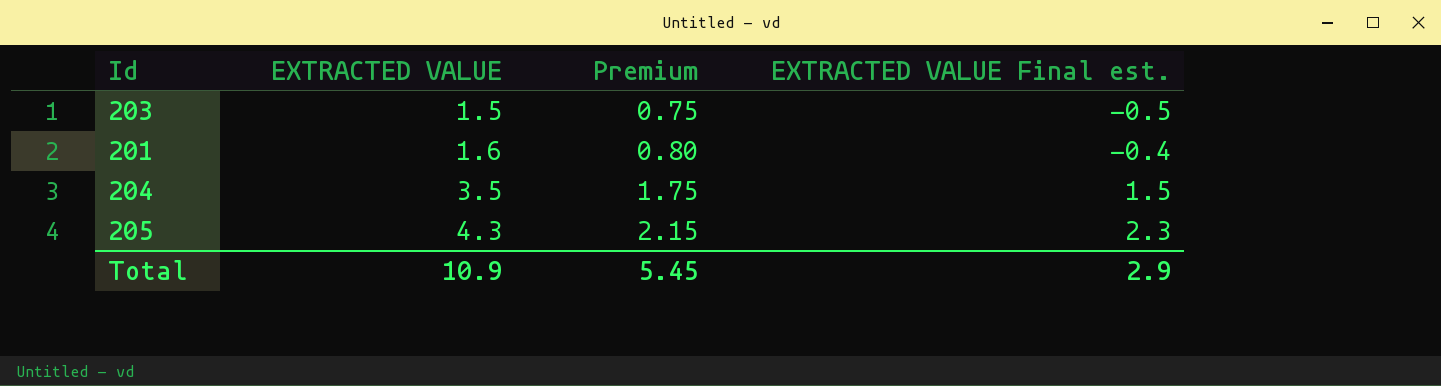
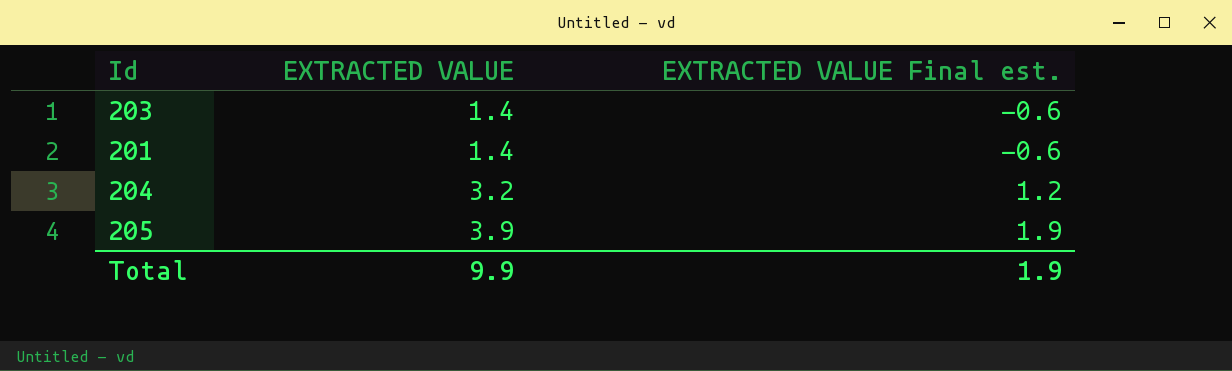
column Premium | formula: [EXTRACTED VALUE] * 0.5 -> none
203 | EXTRACTED VALUE: 1.5 -> 1.4
203 | EXTRACTED VALUE Final est.: -0.5 -> -0.6
201 | EXTRACTED VALUE: 1.6 -> 1.4
201 | EXTRACTED VALUE Final est.: -0.4 -> -0.6
204 | EXTRACTED VALUE: 3.5 -> 3.2
204 | EXTRACTED VALUE Final est.: 1.5 -> 1.2
205 | EXTRACTED VALUE: 4.3 -> 3.9
205 | EXTRACTED VALUE Final est.: 2.3 -> 1.9
Total | EXTRACTED VALUE: 10.9 -> 9.9
Total | EXTRACTED VALUE Final est.: 2.9 -> 1.9

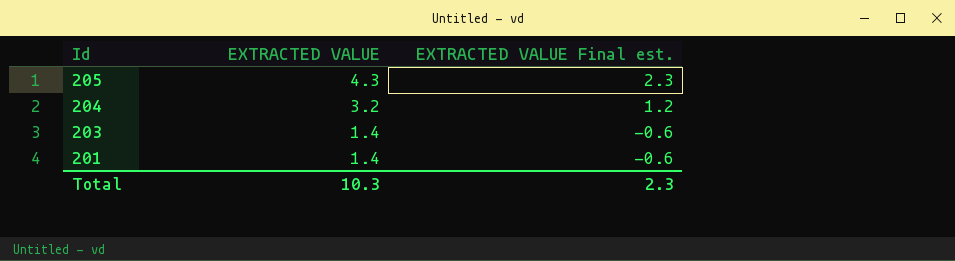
row order: EXTRACTED VALUE ascending -> Id descending
205 | EXTRACTED VALUE: 3.9 -> 4.3
205 | EXTRACTED VALUE Final est.: 1.9 -> 2.3
Total | EXTRACTED VALUE: 9.9 -> 10.3
Total | EXTRACTED VALUE Final est.: 1.9 -> 2.3

